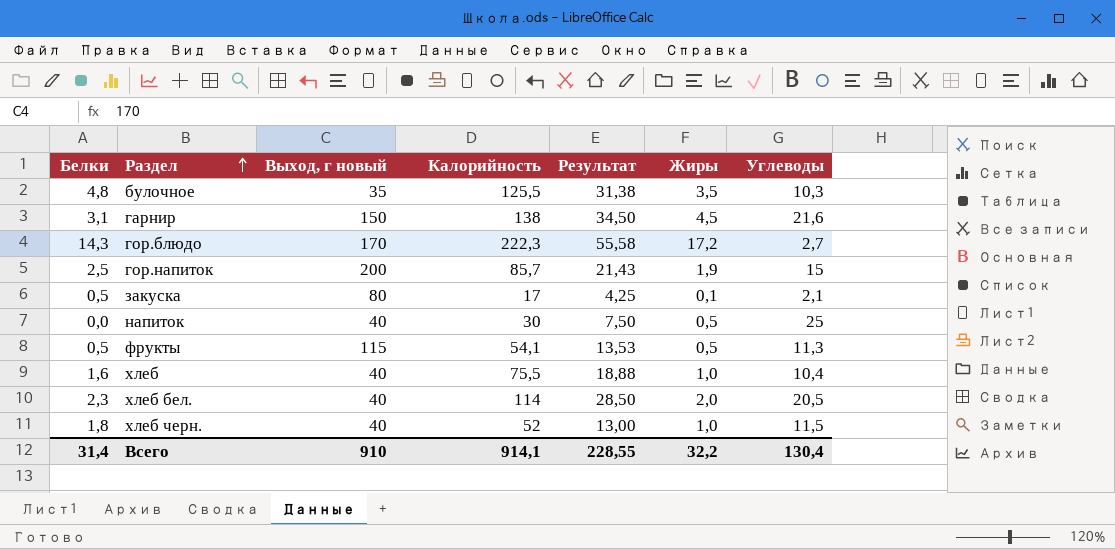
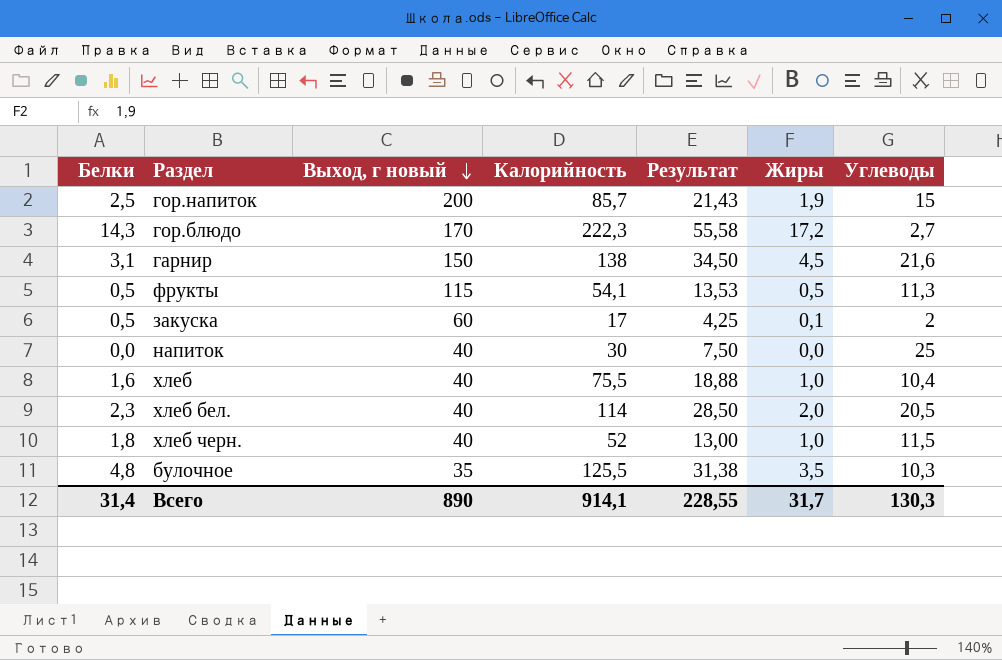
row order: Раздел ascending -> Выход, г новый descending
закуска | Выход, г новый: 80 -> 60
закуска | Углеводы: 2,1 -> 2
напиток | Жиры: 0,5 -> 0,0
Всего | Выход, г новый: 910 -> 890
Всего | Жиры: 32,2 -> 31,7
Всего | Углеводы: 130,4 -> 130,3

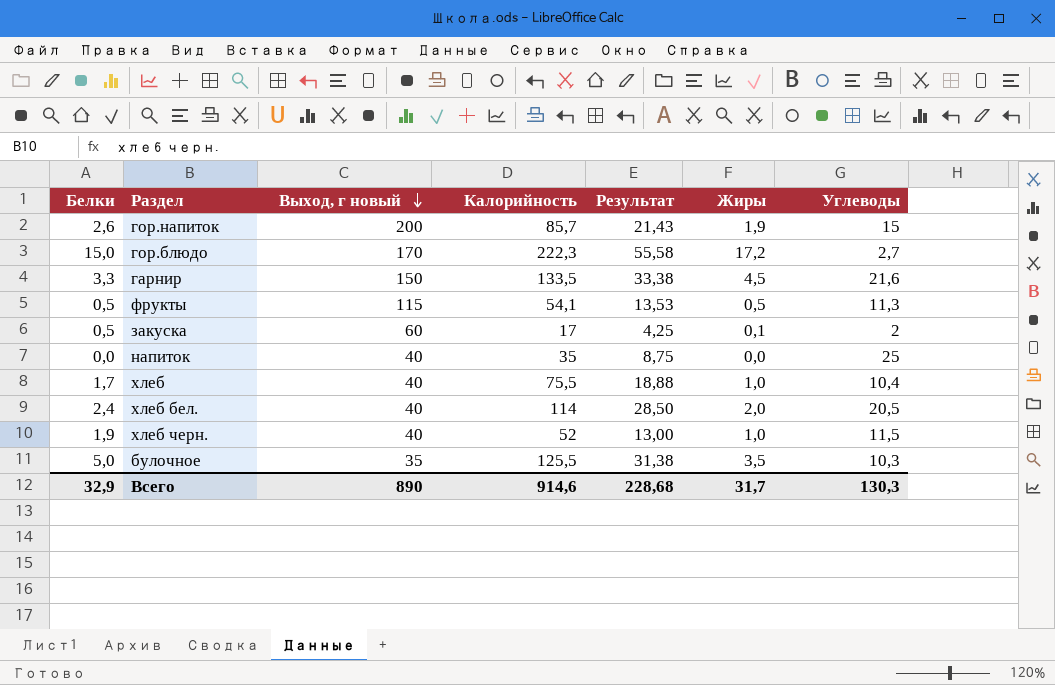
гор.напиток | Белки: 2,5 -> 2,6
гор.блюдо | Белки: 14,3 -> 15,0
гарнир | Белки: 3,1 -> 3,3
гарнир | Калорийность: 138 -> 133,5
гарнир | Результат: 34,50 -> 33,38
напиток | Калорийность: 30 -> 35
напиток | Результат: 7,50 -> 8,75
хлеб | Белки: 1,6 -> 1,7
хлеб бел. | Белки: 2,3 -> 2,4
хлеб черн. | Белки: 1,8 -> 1,9
булочное | Белки: 4,8 -> 5,0
Всего | Белки: 31,4 -> 32,9
Всего | Калорийность: 914,1 -> 914,6
Всего | Результат: 228,55 -> 228,68

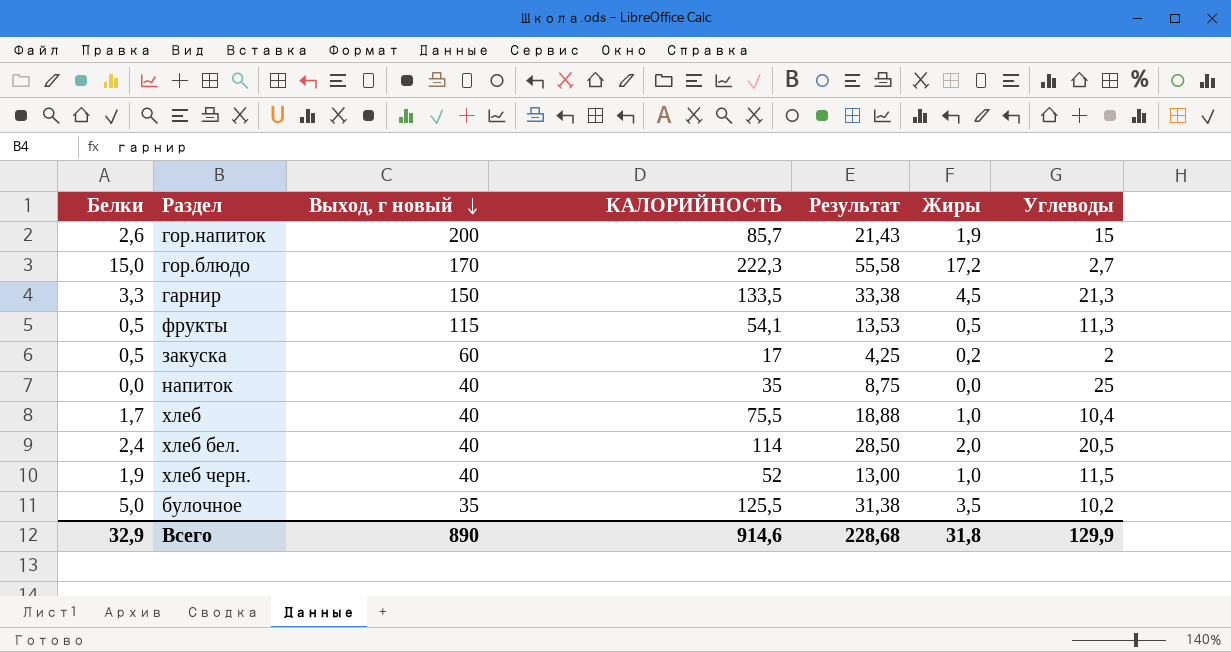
column name: Калорийность -> КАЛОРИЙНОСТЬ
гарнир | Углеводы: 21,6 -> 21,3
закуска | Жиры: 0,1 -> 0,2
булочное | Углеводы: 10,3 -> 10,2
Всего | Жиры: 31,7 -> 31,8
Всего | Углеводы: 130,3 -> 129,9

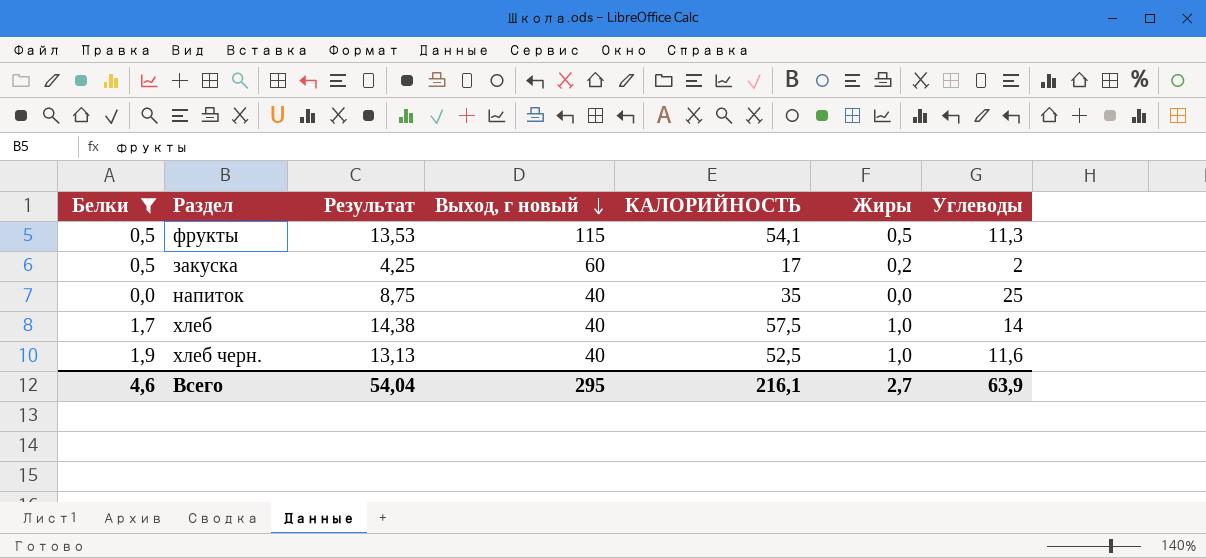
filter: none -> Белки <= 1,9
column Результат | position: 5 -> 3
хлеб | Результат: 18,88 -> 14,38
хлеб | КАЛОРИЙНОСТЬ: 75,5 -> 57,5
хлеб | Углеводы: 10,4 -> 14
хлеб черн. | Результат: 13,00 -> 13,13
хлеб черн. | КАЛОРИЙНОСТЬ: 52 -> 52,5
хлеб черн. | Углеводы: 11,5 -> 11,6
Всего | Белки: 32,9 -> 4,6
Всего | Результат: 228,68 -> 54,04
Всего | Выход, г новый: 890 -> 295
Всего | КАЛОРИЙНОСТЬ: 914,6 -> 216,1
Всего | Жиры: 31,8 -> 2,7
Всего | Углеводы: 129,9 -> 63,9

